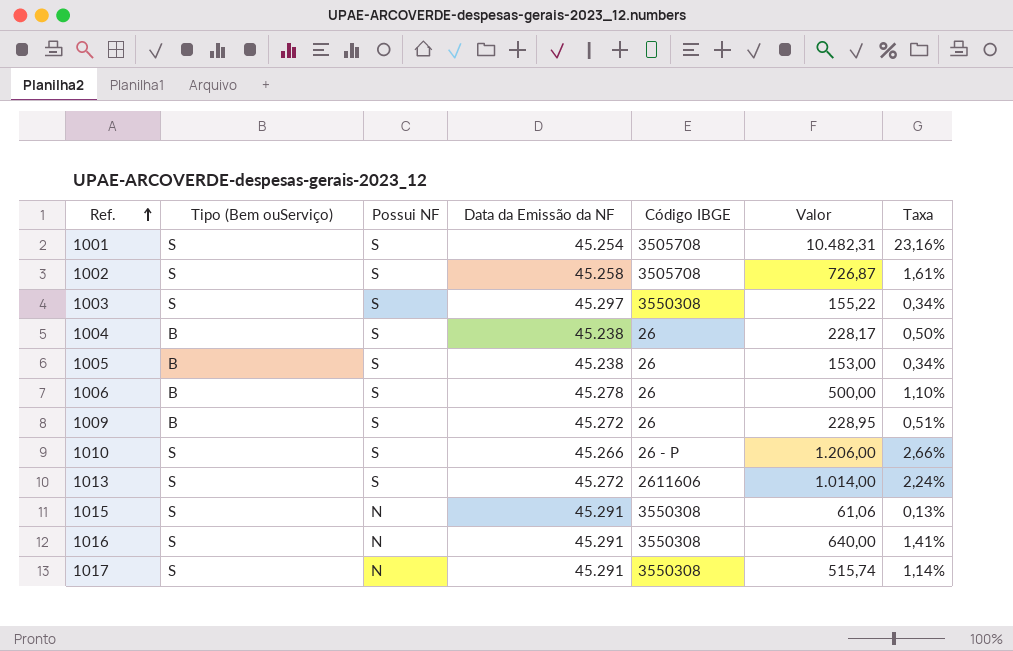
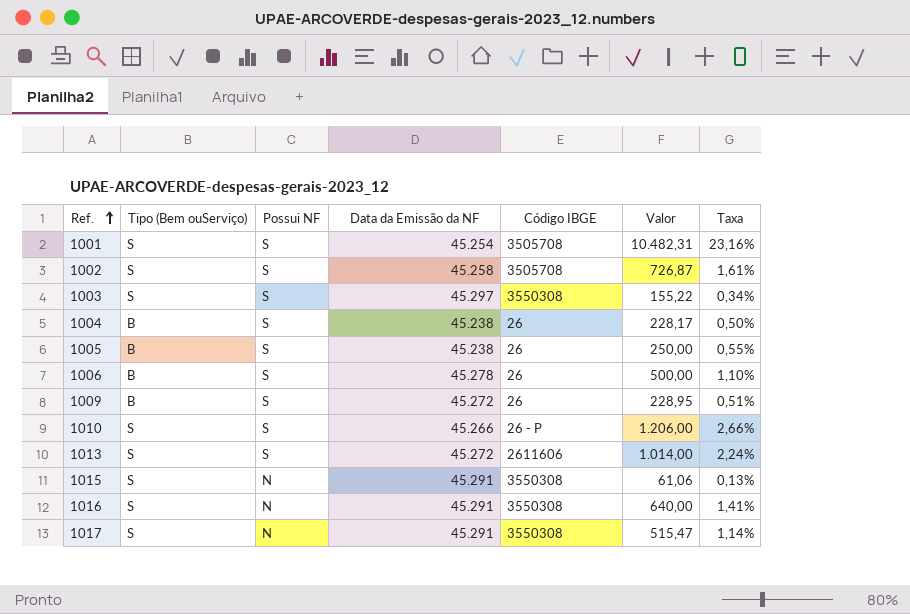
1005 | Valor: 153,00 -> 250,00
1005 | Taxa: 0,34% -> 0,55%
1017 | Valor: 515,74 -> 515,47

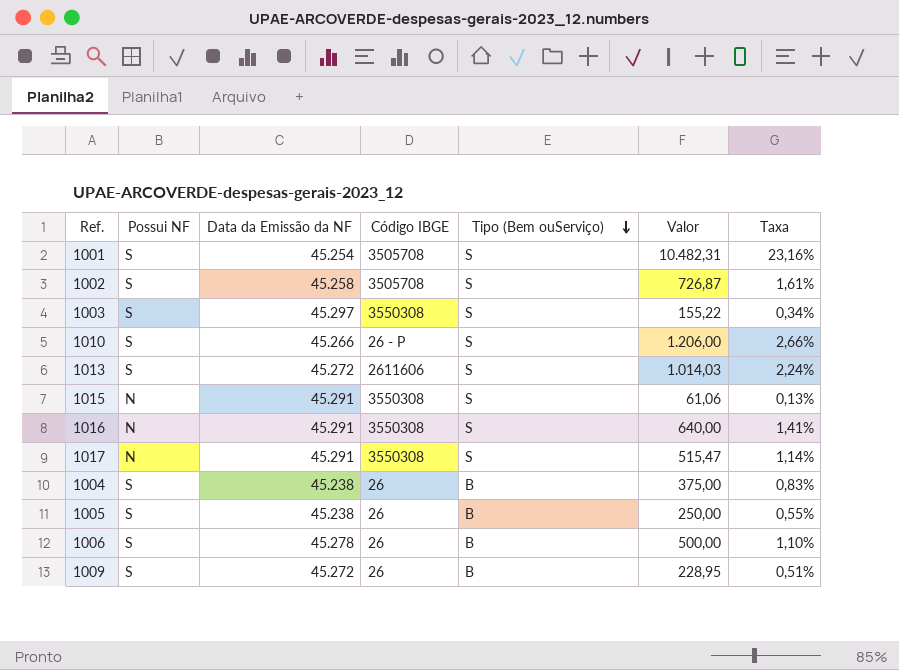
row order: Ref. ascending -> Tipo (Bem ouServiço) descending
column Tipo (Bem ouServiço) | position: 2 -> 5
1013 | Valor: 1.014,00 -> 1.014,03
1004 | Valor: 228,17 -> 375,00
1004 | Taxa: 0,50% -> 0,83%

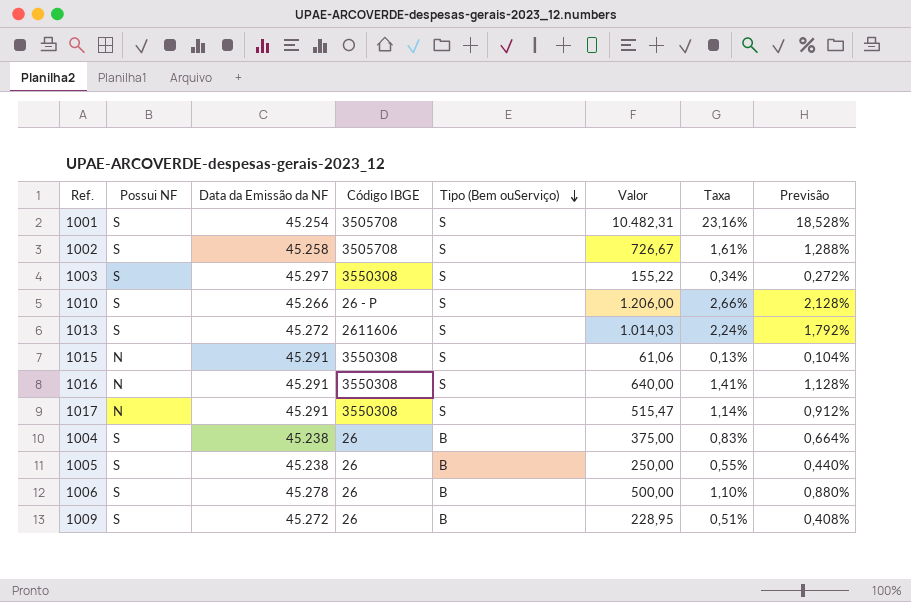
column Previsão | formula: none -> [Taxa] * 0,8
1002 | Valor: 726,87 -> 726,67

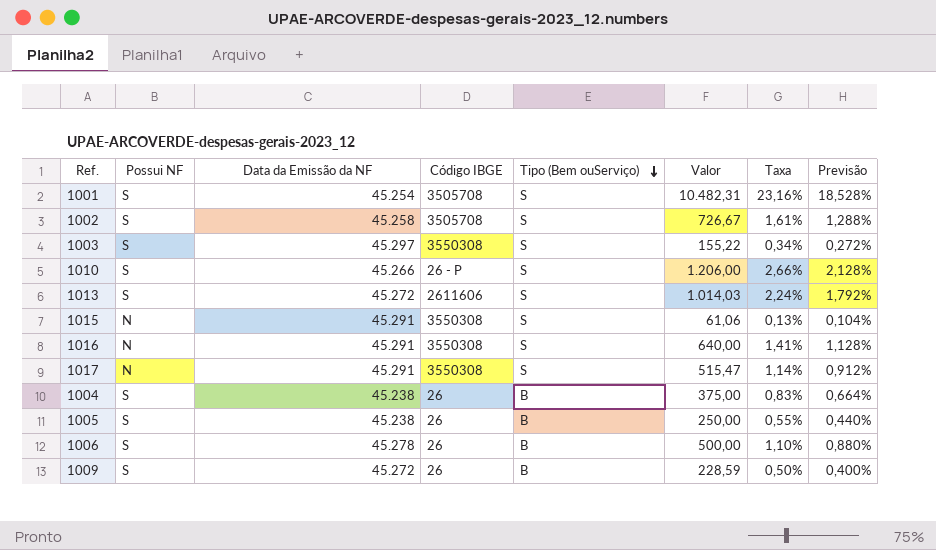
1009 | Valor: 228,95 -> 228,59
1009 | Taxa: 0,51% -> 0,50%
1009 | Previsão: 0,408% -> 0,400%

